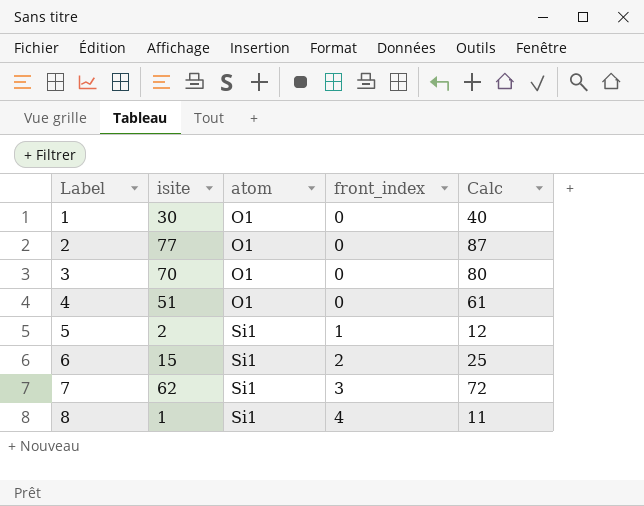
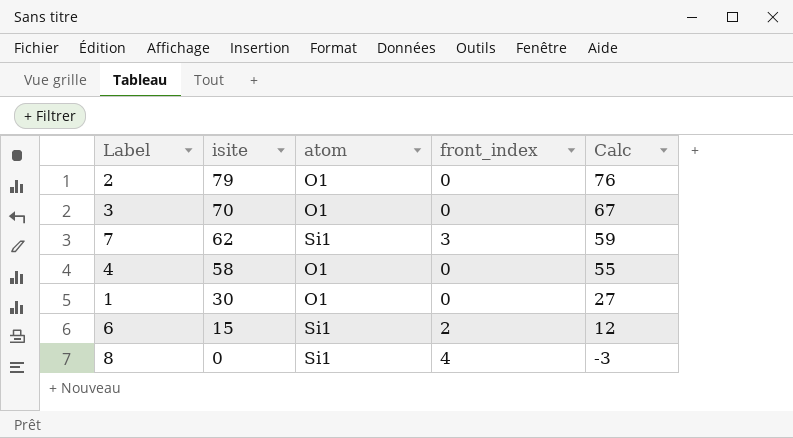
row order: Label ascending -> isite descending
column Calc | formula: [isite] + 10 -> [isite] - 3
row 5: 2 | Si1 | 1 | 12 -> none
2 | isite: 77 -> 79
4 | isite: 51 -> 58
8 | isite: 1 -> 0

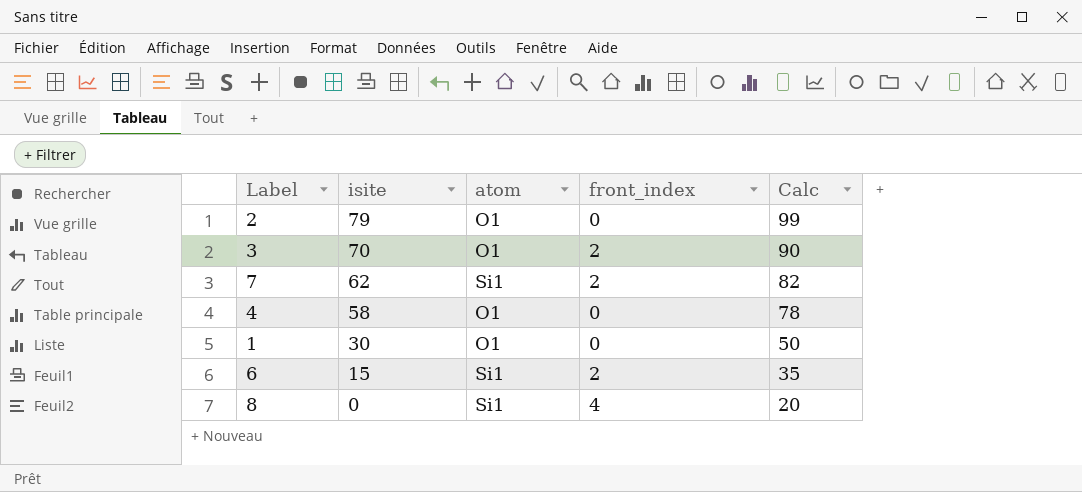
column Calc | formula: [isite] - 3 -> [isite] + 20
3 | front_index: 0 -> 2
7 | front_index: 3 -> 2

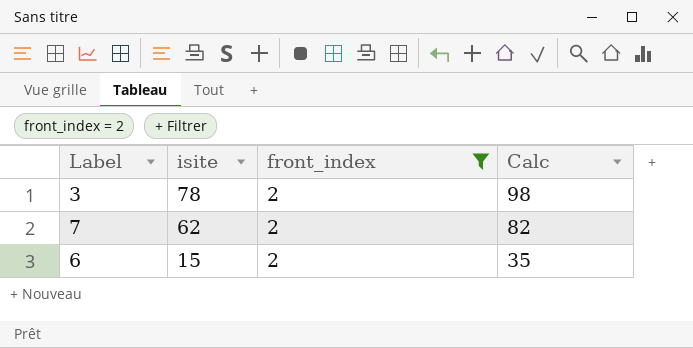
filter: none -> front_index = 2
column atom | position: 3 -> none
3 | isite: 70 -> 78
3 | Calc: 90 -> 98

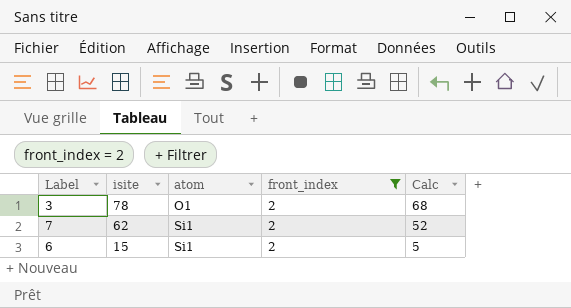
column atom | position: none -> 3
column Calc | formula: [isite] + 20 -> [isite] - 10

